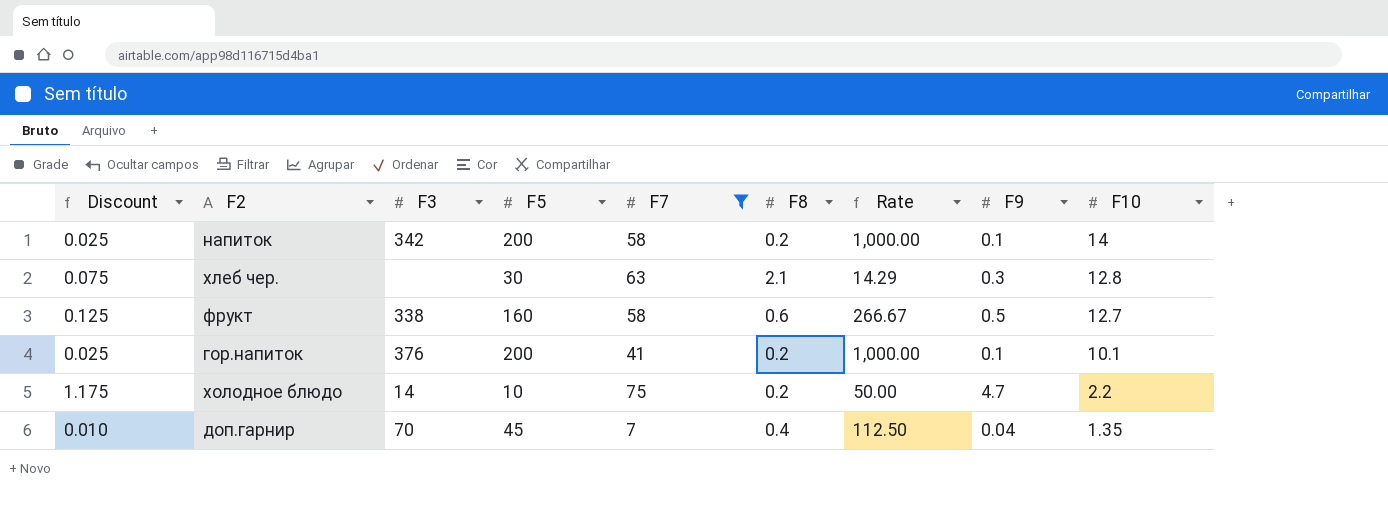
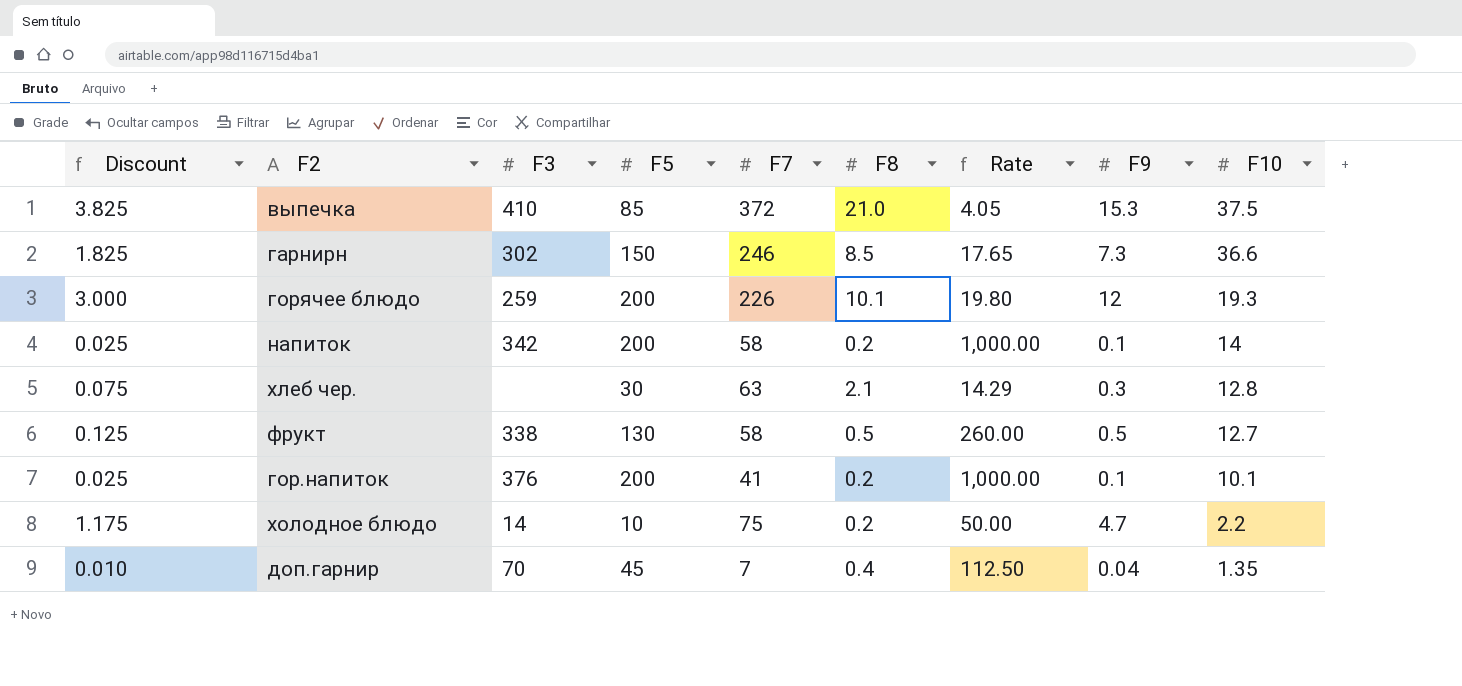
filter: F7 <= 75 -> none
фрукт | F5: 160 -> 130
фрукт | F8: 0.6 -> 0.5
фрукт | Rate: 266.67 -> 260.00

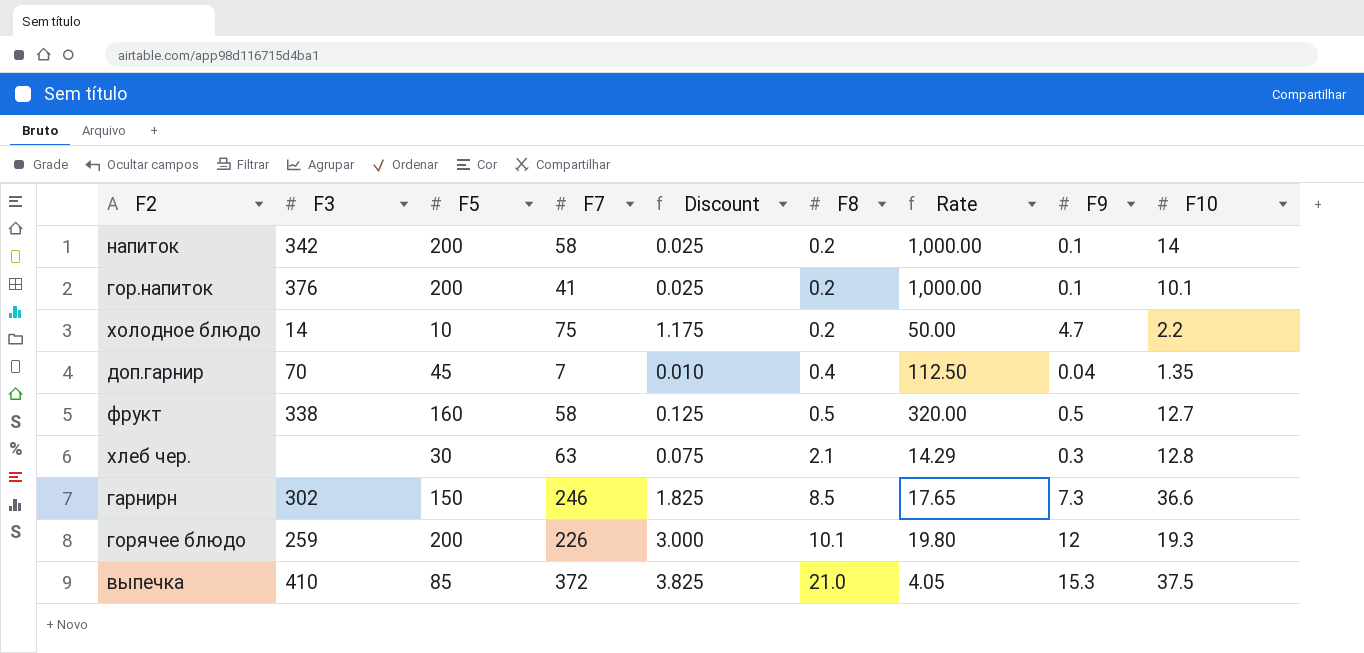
row order: F10 descending -> F8 ascending
column Discount | position: 1 -> 5
фрукт | F5: 130 -> 160
фрукт | Rate: 260.00 -> 320.00

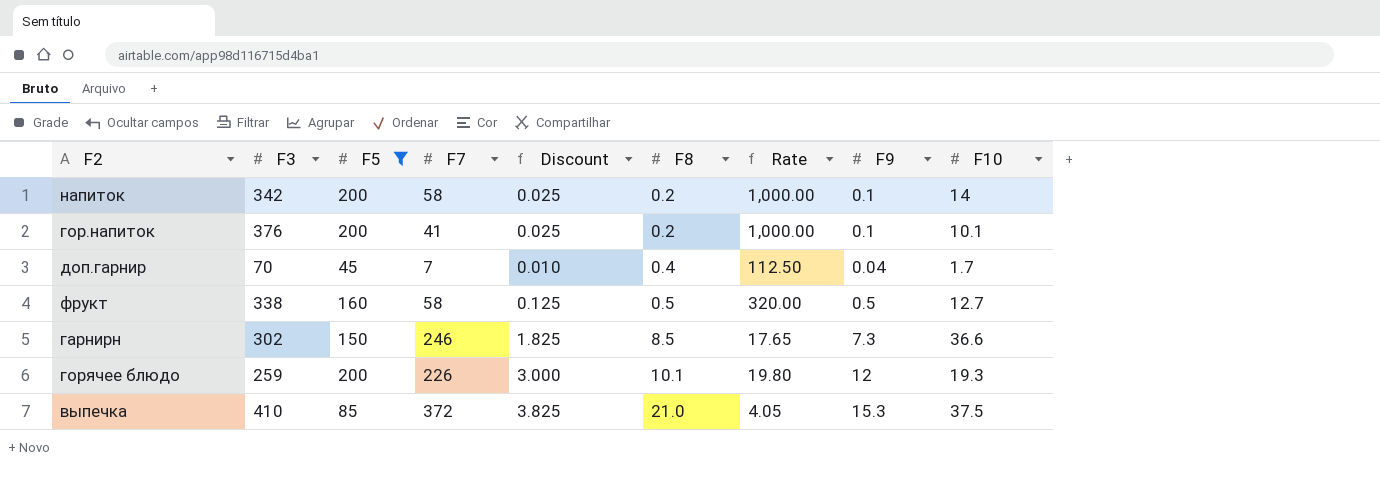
filter: none -> F5 >= 45
доп.гарнир | F10: 1.35 -> 1.7

